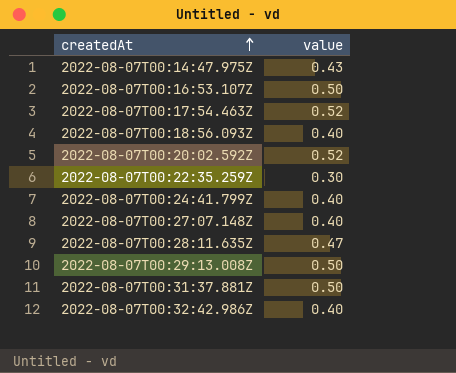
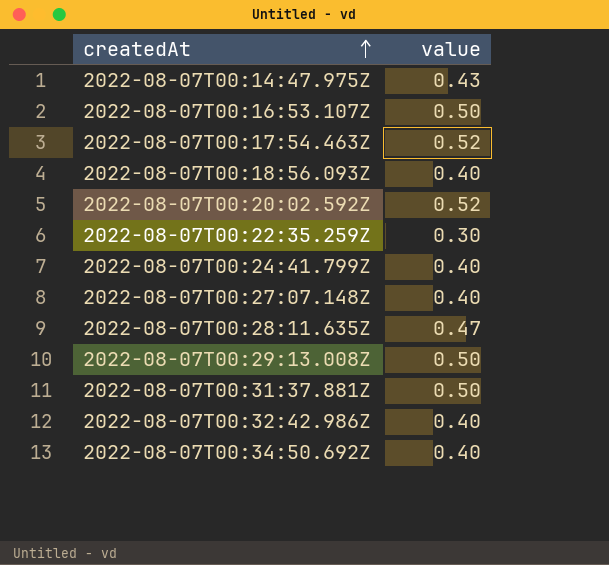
row 2022-08-07T00:34:50.692Z: none -> 0.40

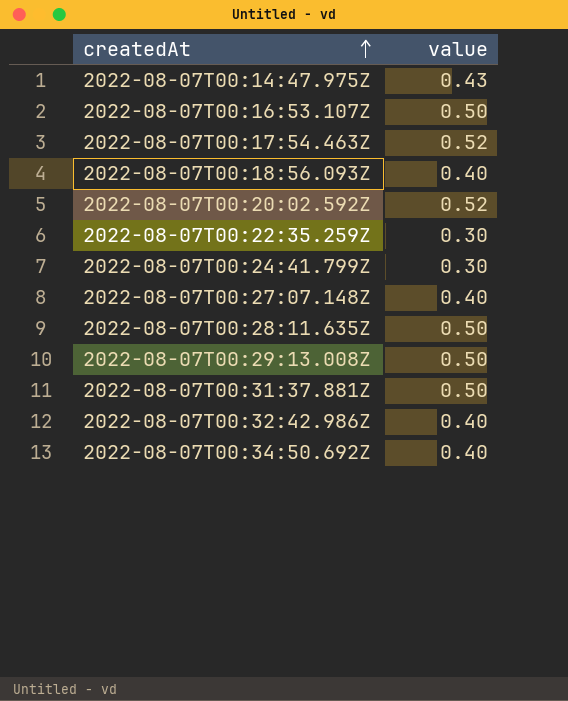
2022-08-07T00:24:41.799Z | value: 0.40 -> 0.30
2022-08-07T00:28:11.635Z | value: 0.47 -> 0.50

